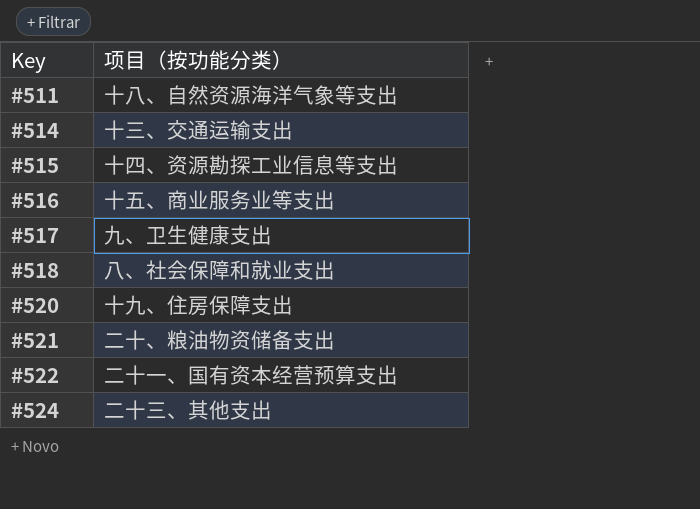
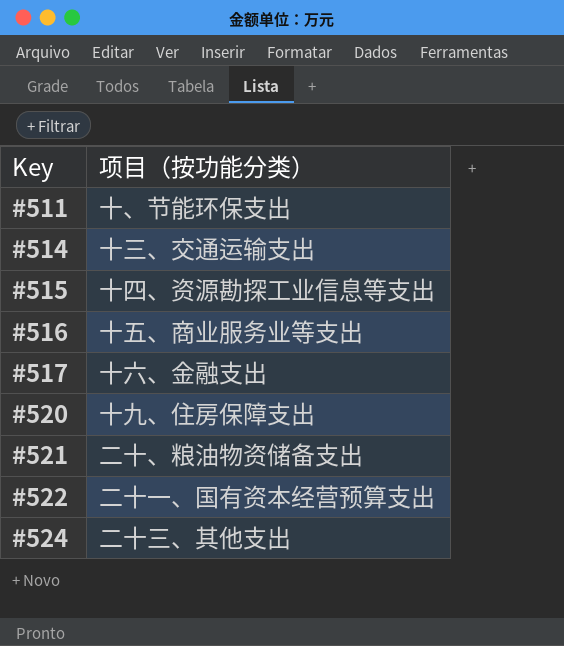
row #518: 八、社会保障和就业支出 -> none
#511 | 项目（按功能分类）: 十八、自然资源海洋气象等支出 -> 十、节能环保支出
#517 | 项目（按功能分类）: 九、卫生健康支出 -> 十六、金融支出

